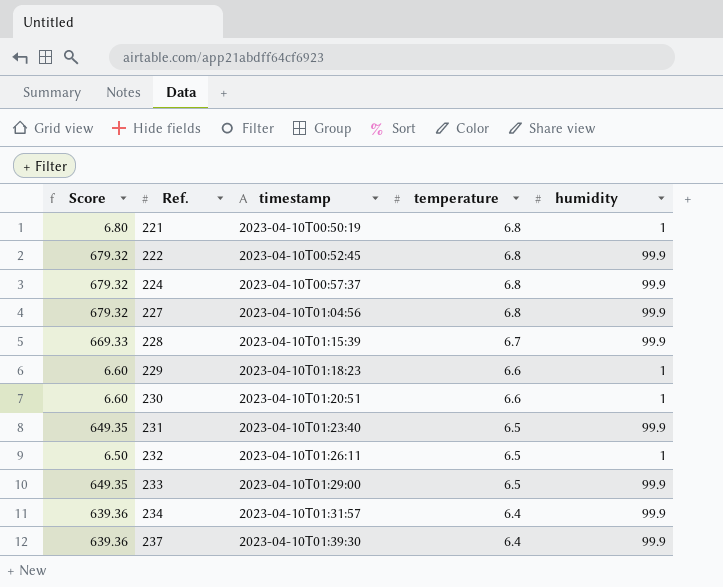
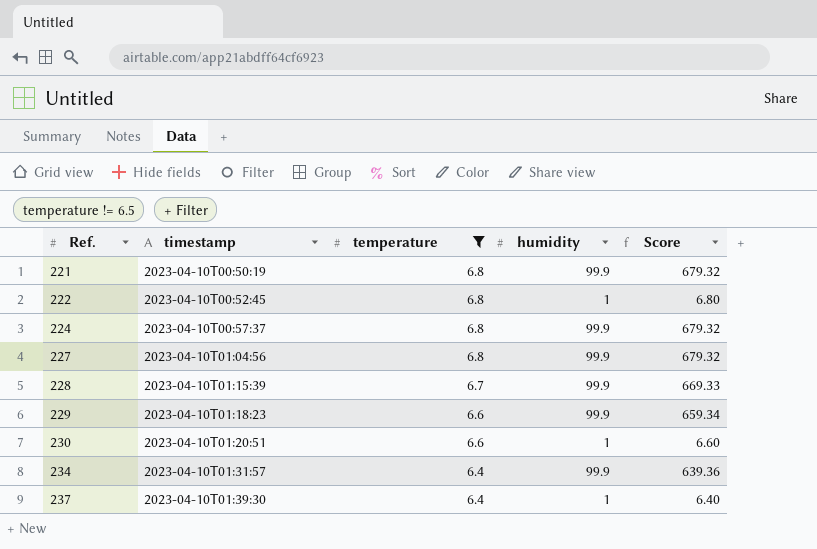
filter: none -> temperature != 6.5
column Score | position: 1 -> 5
221 | humidity: 1 -> 99.9
221 | Score: 6.80 -> 679.32
222 | humidity: 99.9 -> 1
222 | Score: 679.32 -> 6.80
229 | humidity: 1 -> 99.9
229 | Score: 6.60 -> 659.34
237 | humidity: 99.9 -> 1
237 | Score: 639.36 -> 6.40

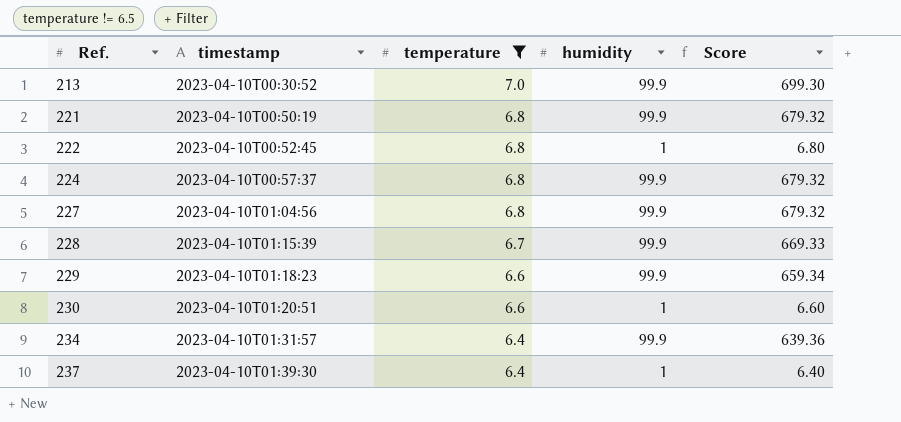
row 213: none -> 2023-04-10T00:30:52 | 7.0 | 99.9 | 699.30

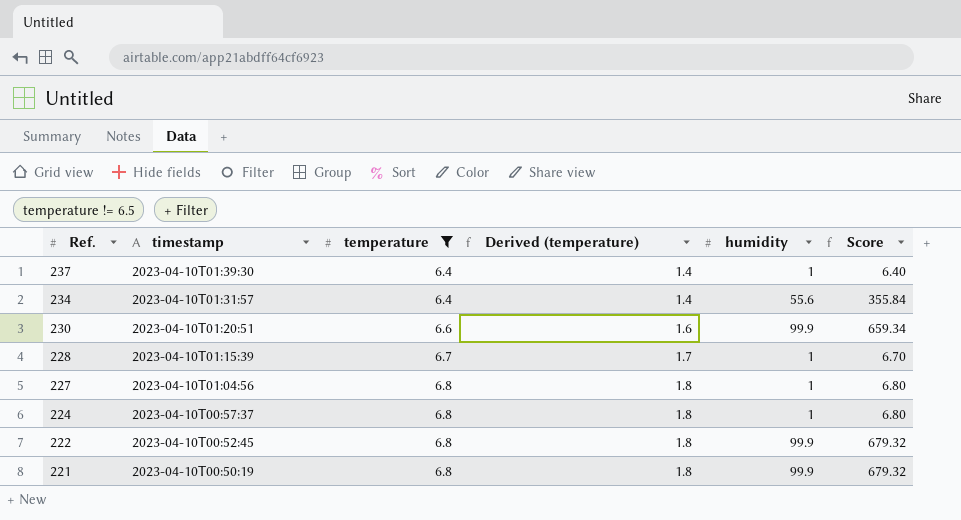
row order: Ref. ascending -> Ref. descending
column Derived (temperature) | formula: none -> [temperature] - 5
row 213: 2023-04-10T00:30:52 | 7.0 | 99.9 | 699.30 -> none
row 229: 2023-04-10T01:18:23 | 6.6 | 99.9 | 659.34 -> none
234 | humidity: 99.9 -> 55.6
234 | Score: 639.36 -> 355.84
230 | humidity: 1 -> 99.9
230 | Score: 6.60 -> 659.34
228 | humidity: 99.9 -> 1
228 | Score: 669.33 -> 6.70
227 | humidity: 99.9 -> 1
227 | Score: 679.32 -> 6.80
224 | humidity: 99.9 -> 1
224 | Score: 679.32 -> 6.80
222 | humidity: 1 -> 99.9
222 | Score: 6.80 -> 679.32

